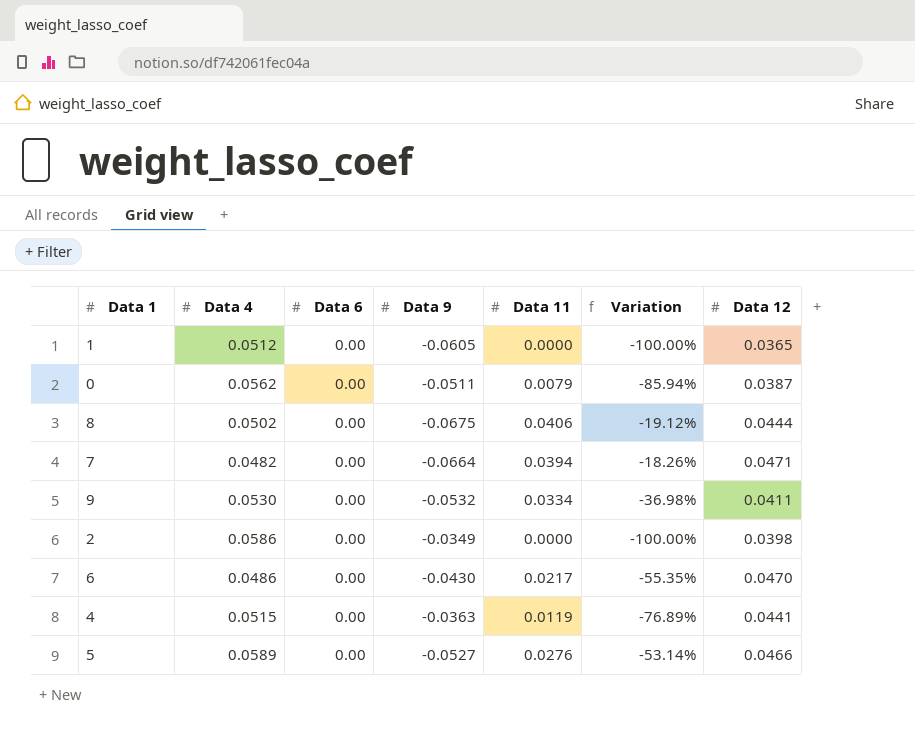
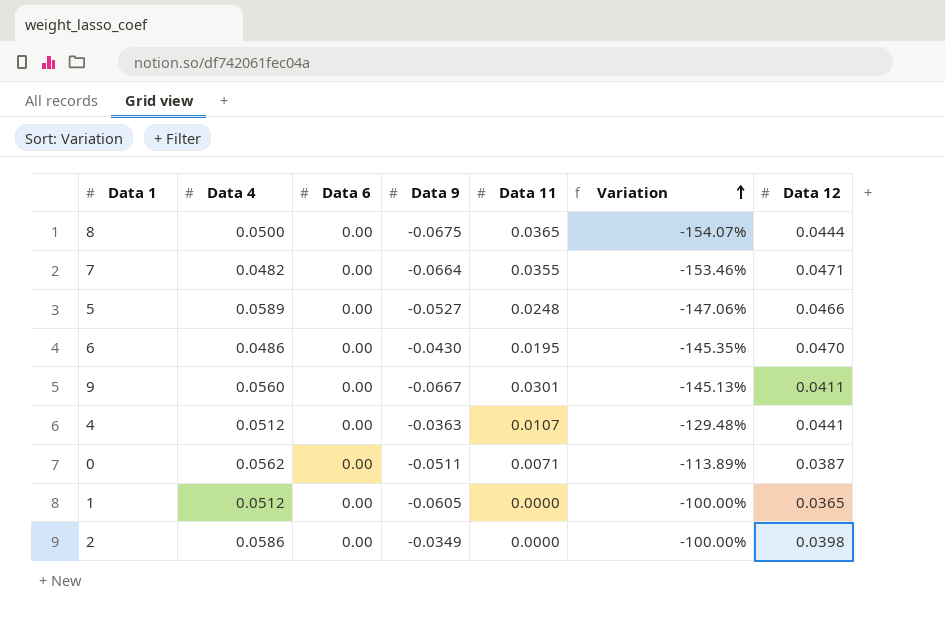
row order: none -> Variation ascending
column Variation | formula: ([Data 11] - [Data 4]) / [Data 4] -> ([Data 11] - [Data 9]) / [Data 9]
8 | Data 4: 0.0502 -> 0.0500
8 | Data 11: 0.0406 -> 0.0365
7 | Data 11: 0.0394 -> 0.0355
5 | Data 11: 0.0276 -> 0.0248
6 | Data 11: 0.0217 -> 0.0195
9 | Data 4: 0.0530 -> 0.0560
9 | Data 9: -0.0532 -> -0.0667
9 | Data 11: 0.0334 -> 0.0301
4 | Data 4: 0.0515 -> 0.0512
4 | Data 11: 0.0119 -> 0.0107
0 | Data 11: 0.0079 -> 0.0071

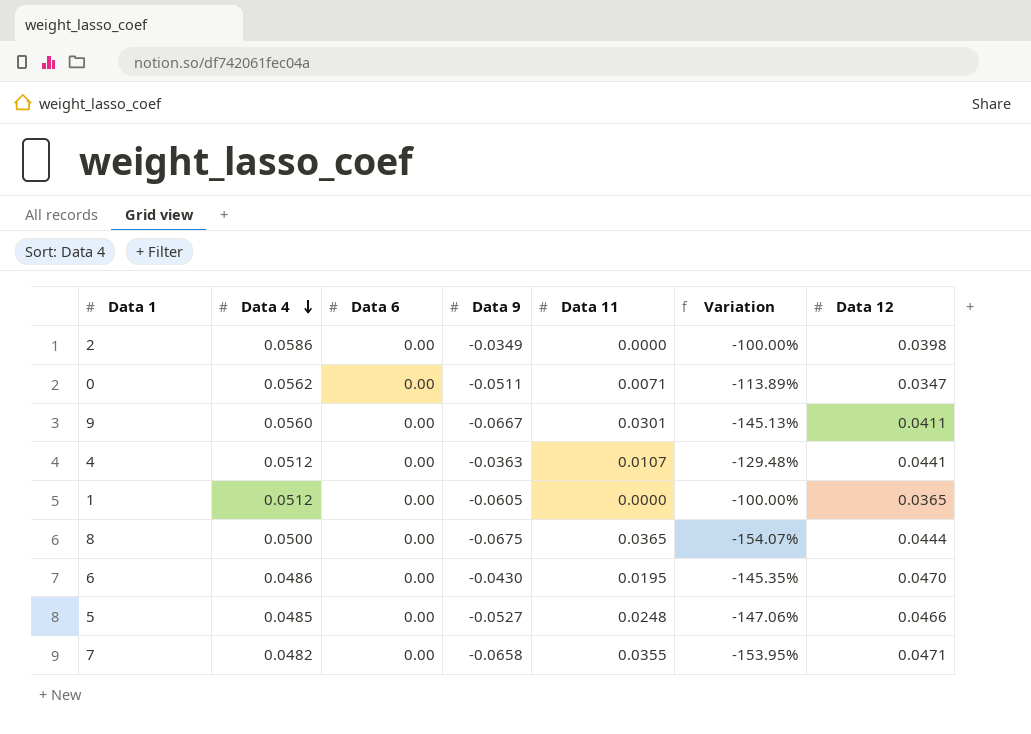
row order: Variation ascending -> Data 4 descending
0 | Data 12: 0.0387 -> 0.0347
5 | Data 4: 0.0589 -> 0.0485
7 | Data 9: -0.0664 -> -0.0658
7 | Variation: -153.46% -> -153.95%

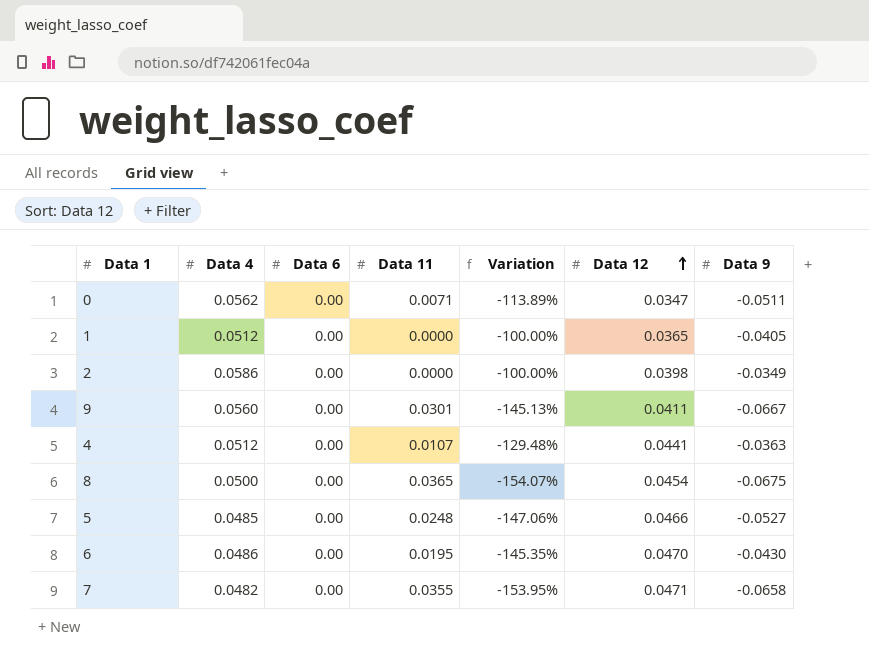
row order: Data 4 descending -> Data 12 ascending
column Data 9 | position: 4 -> 7
1 | Data 9: -0.0605 -> -0.0405
8 | Data 12: 0.0444 -> 0.0454

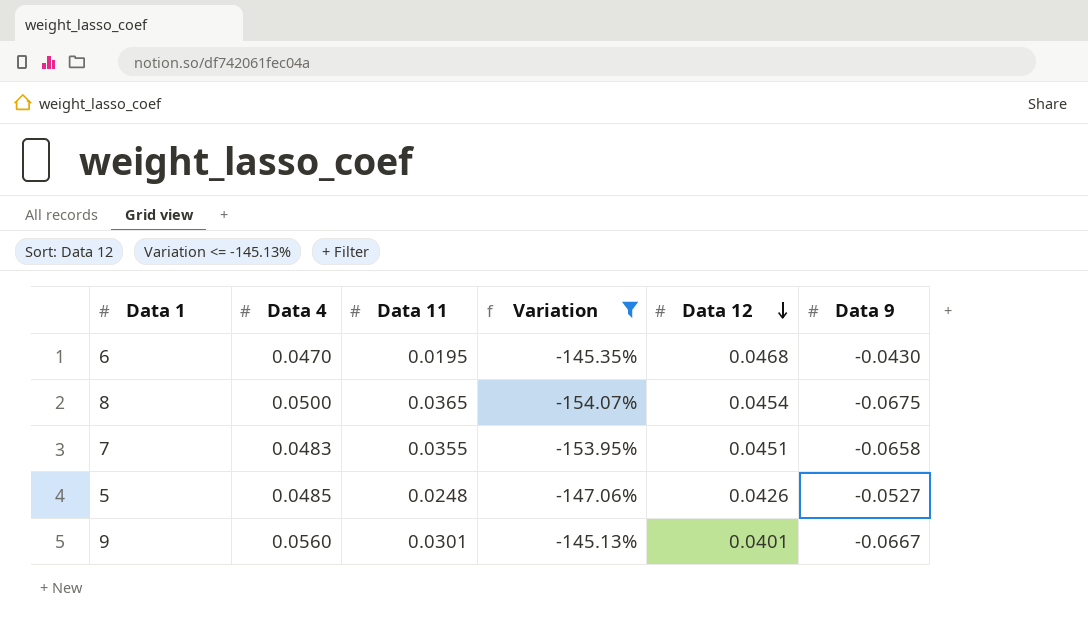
filter: none -> Variation <= -145.13%
row order: Data 12 ascending -> Data 12 descending
column Data 6 | position: 3 -> none
6 | Data 4: 0.0486 -> 0.0470
6 | Data 12: 0.0470 -> 0.0468
7 | Data 4: 0.0482 -> 0.0483
7 | Data 12: 0.0471 -> 0.0451
5 | Data 12: 0.0466 -> 0.0426
9 | Data 12: 0.0411 -> 0.0401

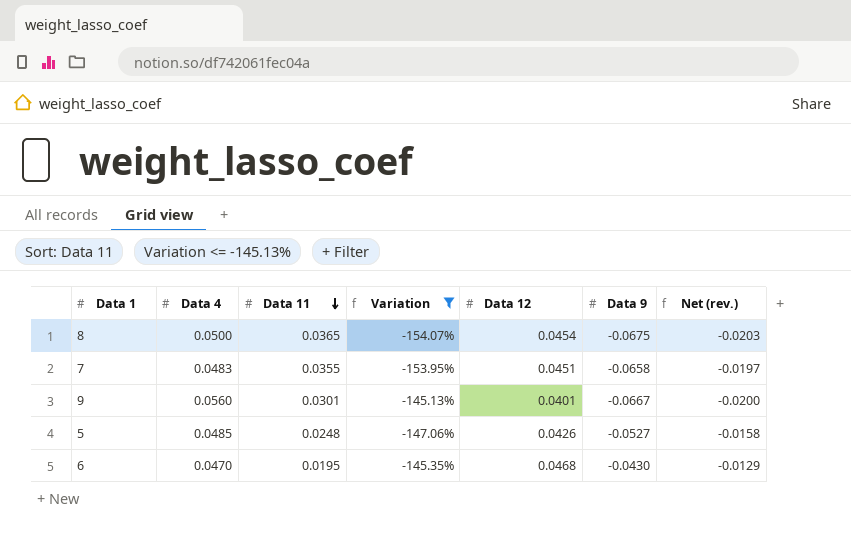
row order: Data 12 descending -> Data 11 descending
column Net (rev.) | formula: none -> [Data 9] * 0.3

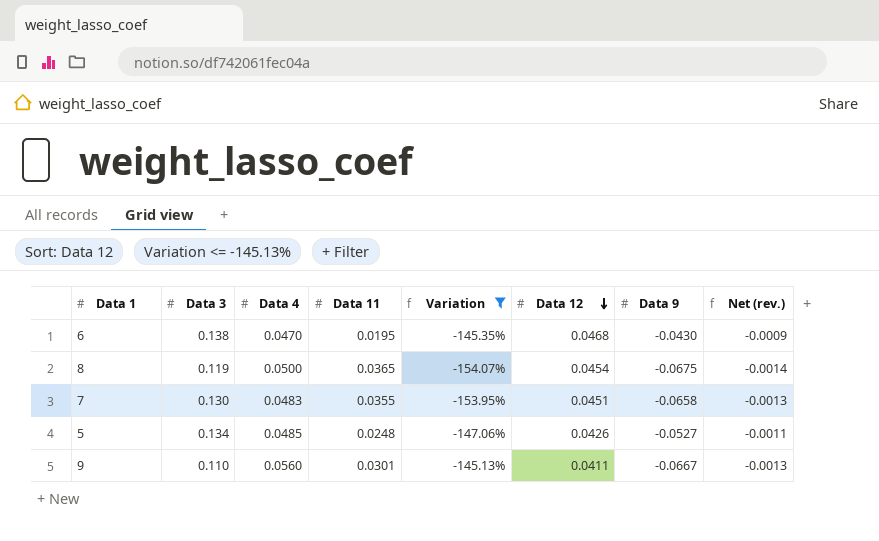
row order: Data 11 descending -> Data 12 descending
column Data 3 | position: none -> 2
column Net (rev.) | formula: [Data 9] * 0.3 -> [Data 9] * 0.02
9 | Data 12: 0.0401 -> 0.0411

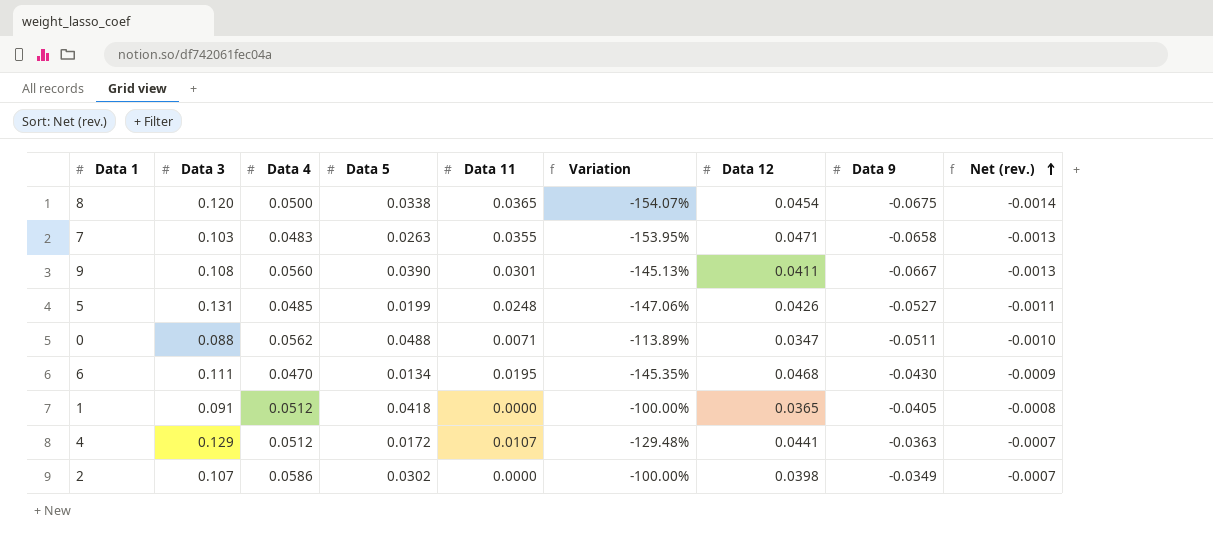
filter: Variation <= -145.13% -> none
row order: Data 12 descending -> Net (rev.) ascending
column Data 5 | position: none -> 4
8 | Data 3: 0.119 -> 0.120
7 | Data 3: 0.130 -> 0.103
7 | Data 12: 0.0451 -> 0.0471
9 | Data 3: 0.110 -> 0.108
5 | Data 3: 0.134 -> 0.131
6 | Data 3: 0.138 -> 0.111

